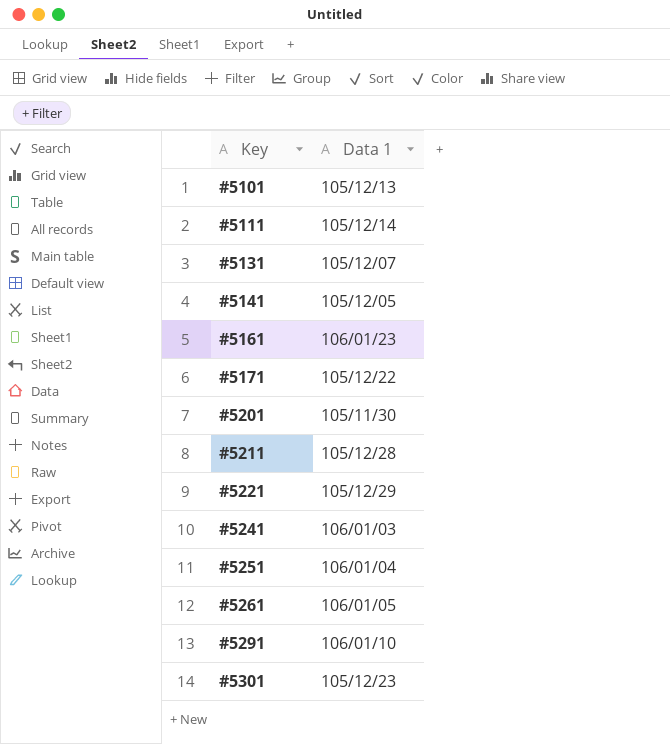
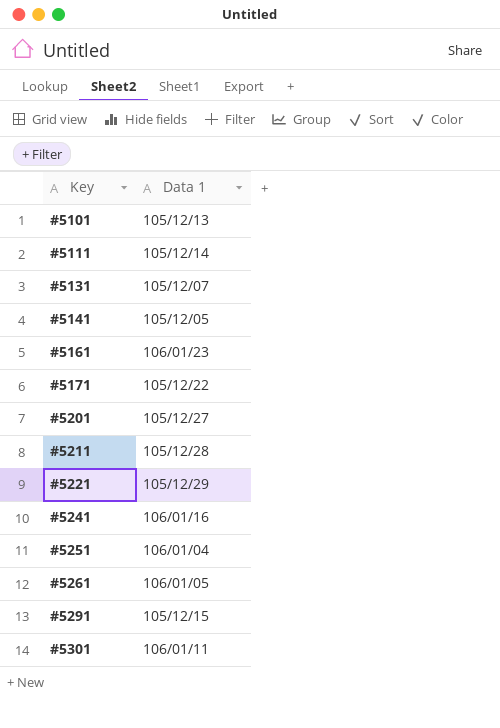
#5201 | Data 1: 105/11/30 -> 105/12/27
#5241 | Data 1: 106/01/03 -> 106/01/16
#5291 | Data 1: 106/01/10 -> 105/12/15
#5301 | Data 1: 105/12/23 -> 106/01/11

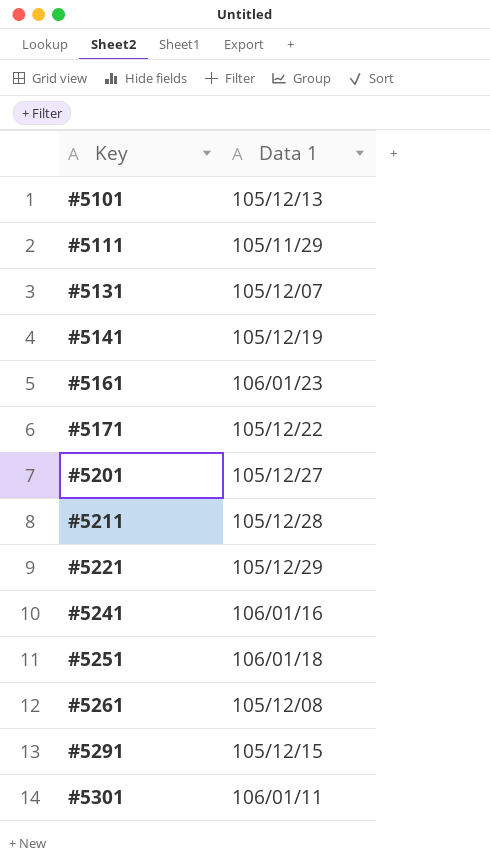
#5111 | Data 1: 105/12/14 -> 105/11/29
#5141 | Data 1: 105/12/05 -> 105/12/19
#5251 | Data 1: 106/01/04 -> 106/01/18
#5261 | Data 1: 106/01/05 -> 105/12/08

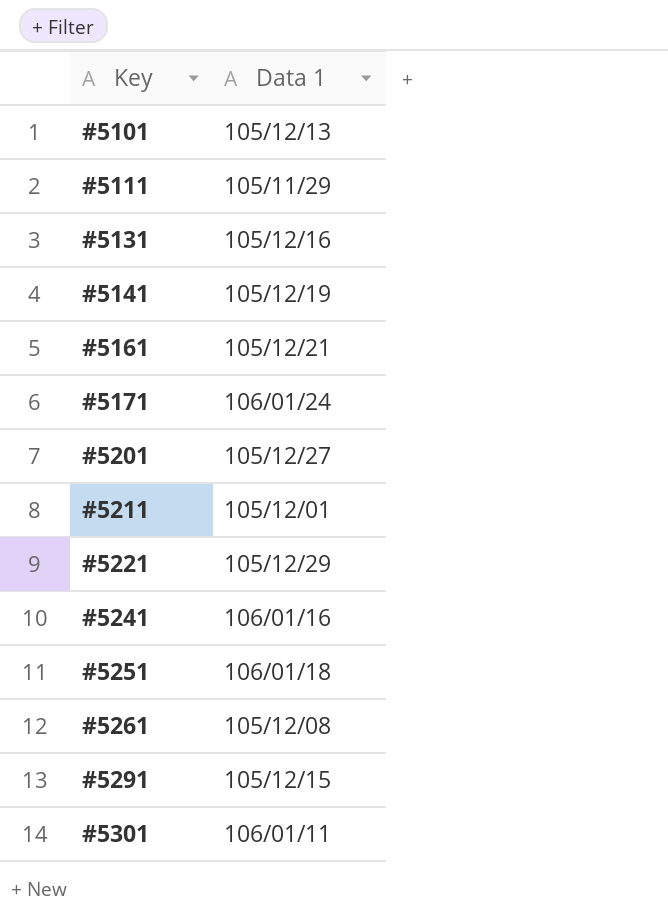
#5131 | Data 1: 105/12/07 -> 105/12/16
#5161 | Data 1: 106/01/23 -> 105/12/21
#5171 | Data 1: 105/12/22 -> 106/01/24
#5211 | Data 1: 105/12/28 -> 105/12/01

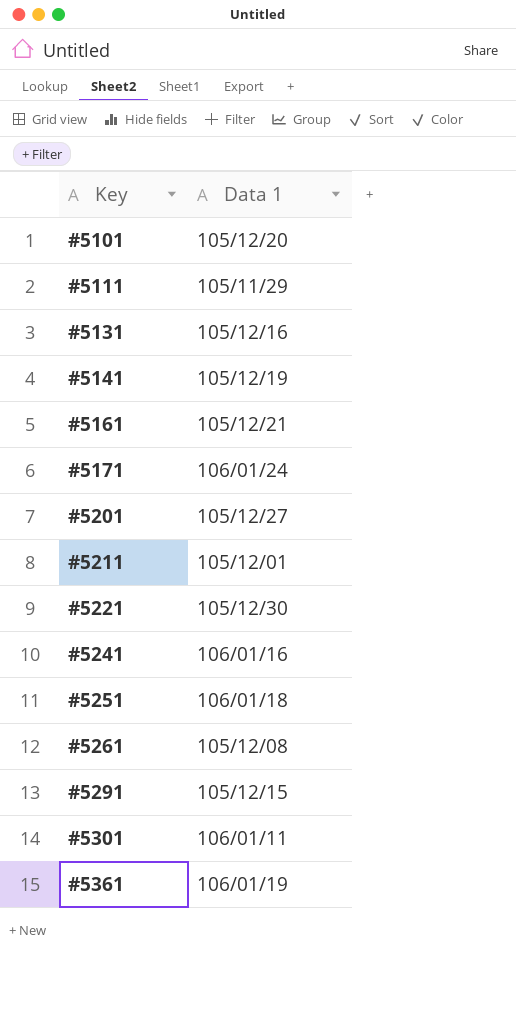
#5101 | Data 1: 105/12/13 -> 105/12/20
#5221 | Data 1: 105/12/29 -> 105/12/30
row #5361: none -> 106/01/19

